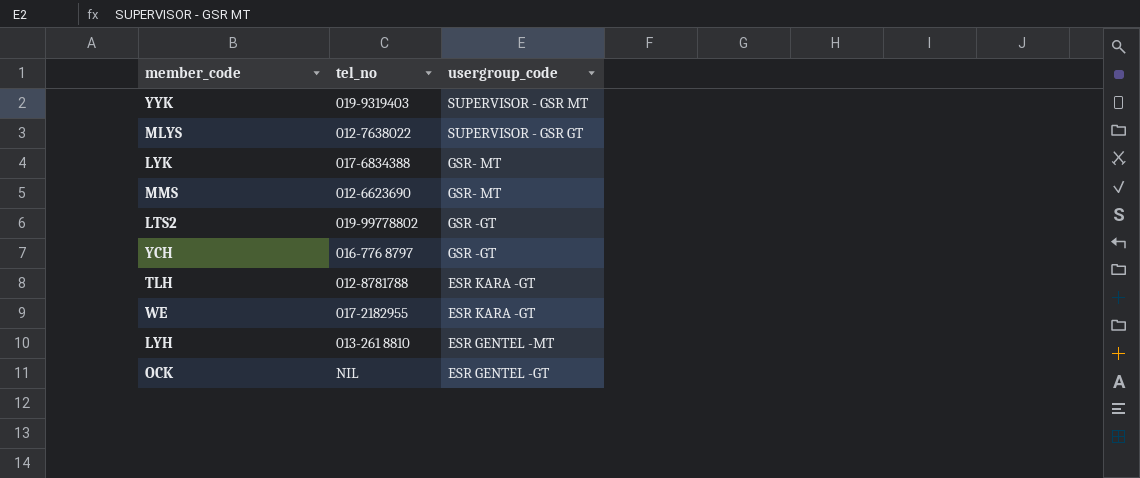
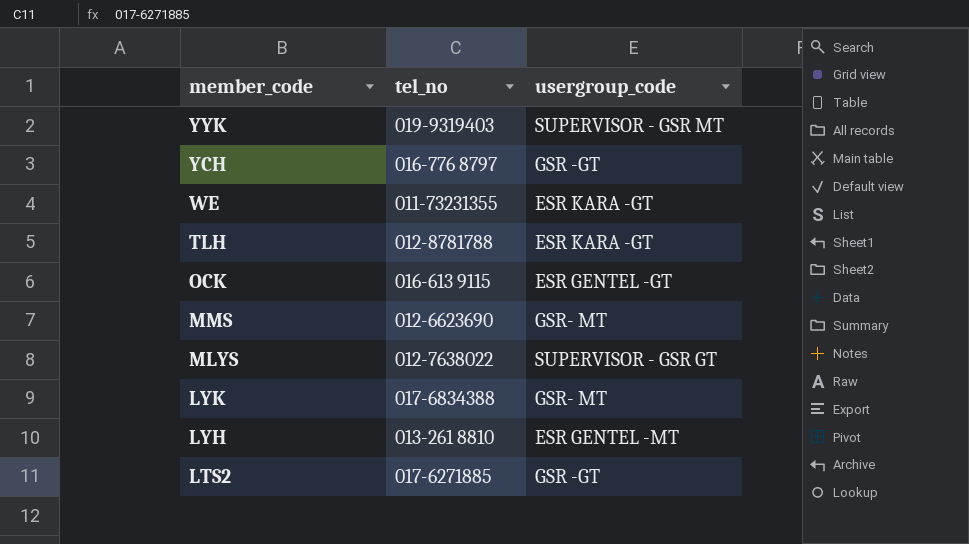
row order: usergroup_code descending -> member_code descending
WE | tel_no: 017-2182955 -> 011-73231355
OCK | tel_no: NIL -> 016-613 9115
LTS2 | tel_no: 019-99778802 -> 017-6271885

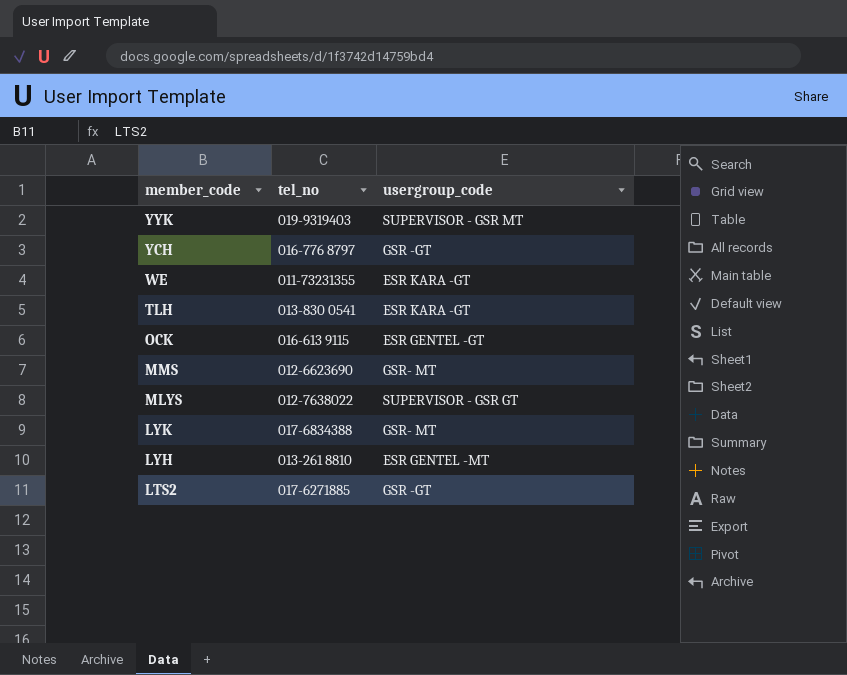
TLH | tel_no: 012-8781788 -> 013-830 0541

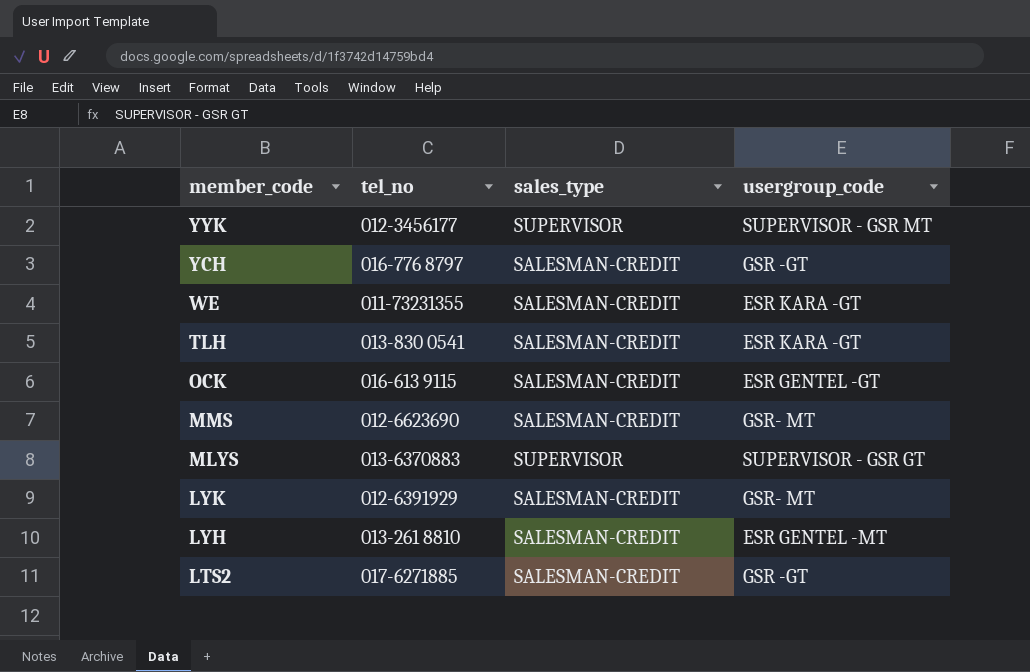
column sales_type | position: none -> 3
YYK | tel_no: 019-9319403 -> 012-3456177
MLYS | tel_no: 012-7638022 -> 013-6370883
LYK | tel_no: 017-6834388 -> 012-6391929

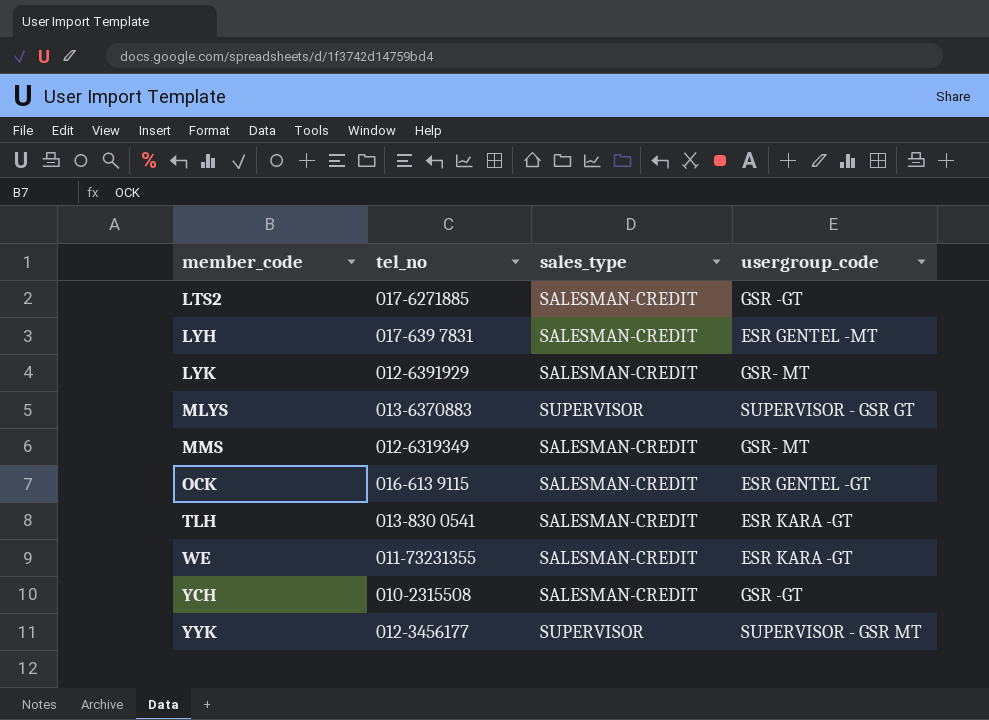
row order: member_code descending -> member_code ascending
LYH | tel_no: 013-261 8810 -> 017-639 7831
MMS | tel_no: 012-6623690 -> 012-6319349
YCH | tel_no: 016-776 8797 -> 010-2315508

